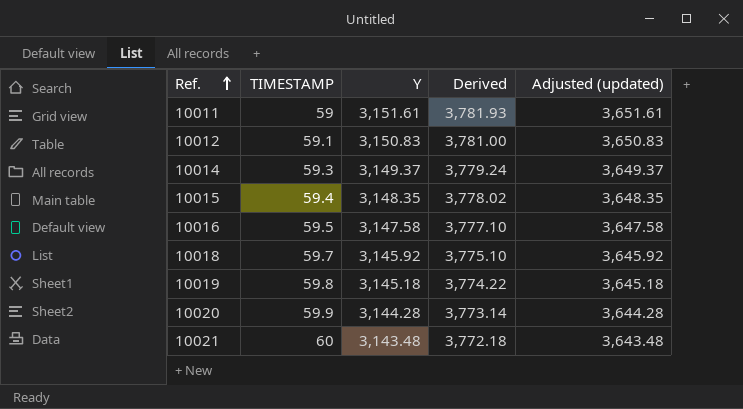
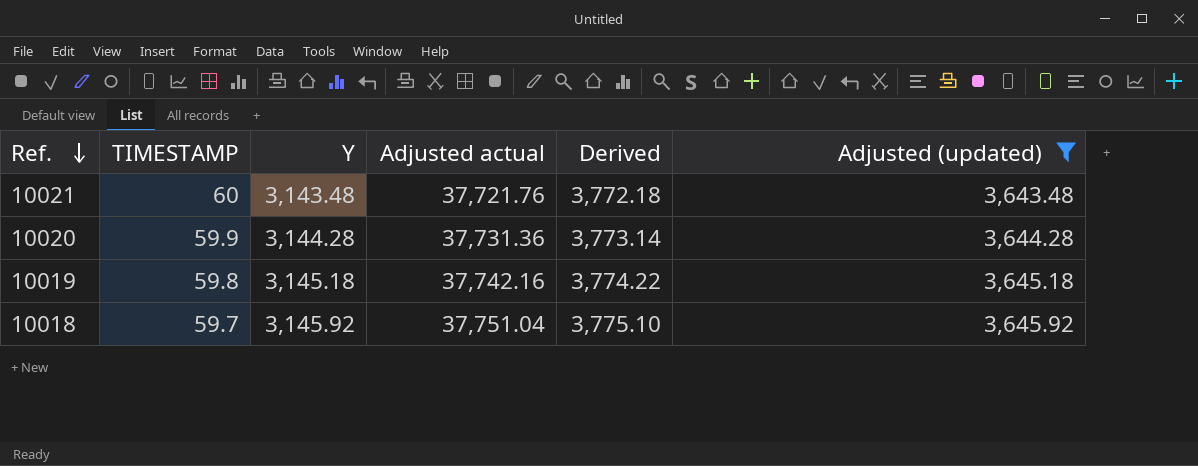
filter: none -> Adjusted (updated) <= 3,645.92
row order: Ref. ascending -> Ref. descending
column Adjusted actual | formula: none -> [Y] * 12

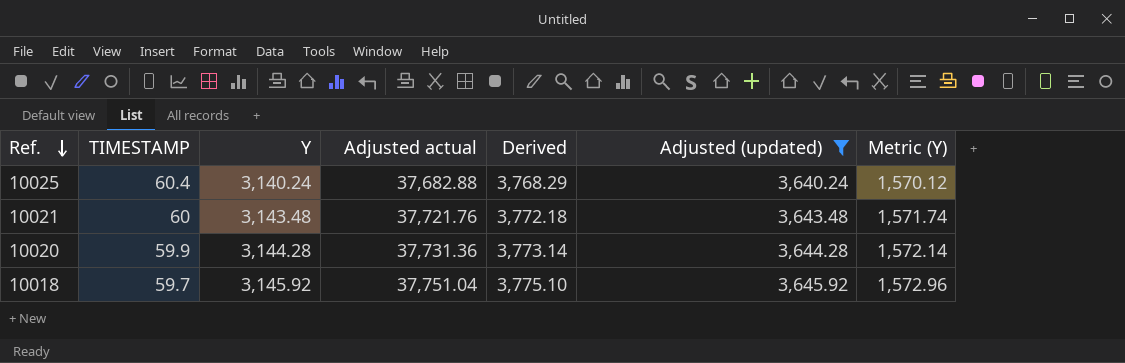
column Metric (Y) | formula: none -> [Y] * 0.5
row 10019: 59.8 | 3,145.18 | 37,742.16 | 3,774.22 | 3,645.18 -> none
row 10025: none -> 60.4 | 3,140.24 | 37,682.88 | 3,768.29 | 3,640.24 | 1,570.12

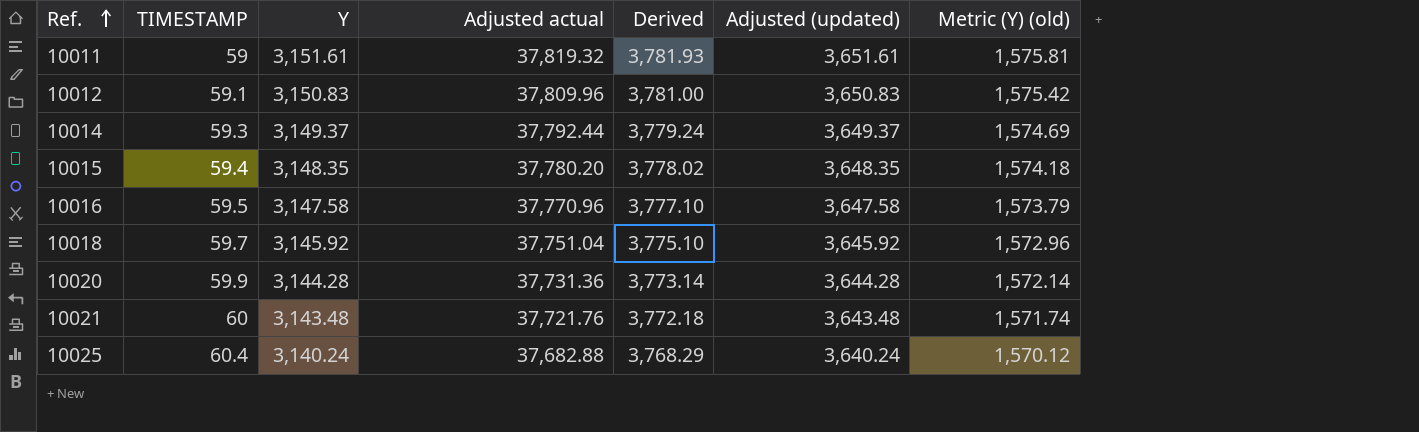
filter: Adjusted (updated) <= 3,645.92 -> none
row order: Ref. descending -> Ref. ascending
column name: Metric (Y) -> Metric (Y) (old)

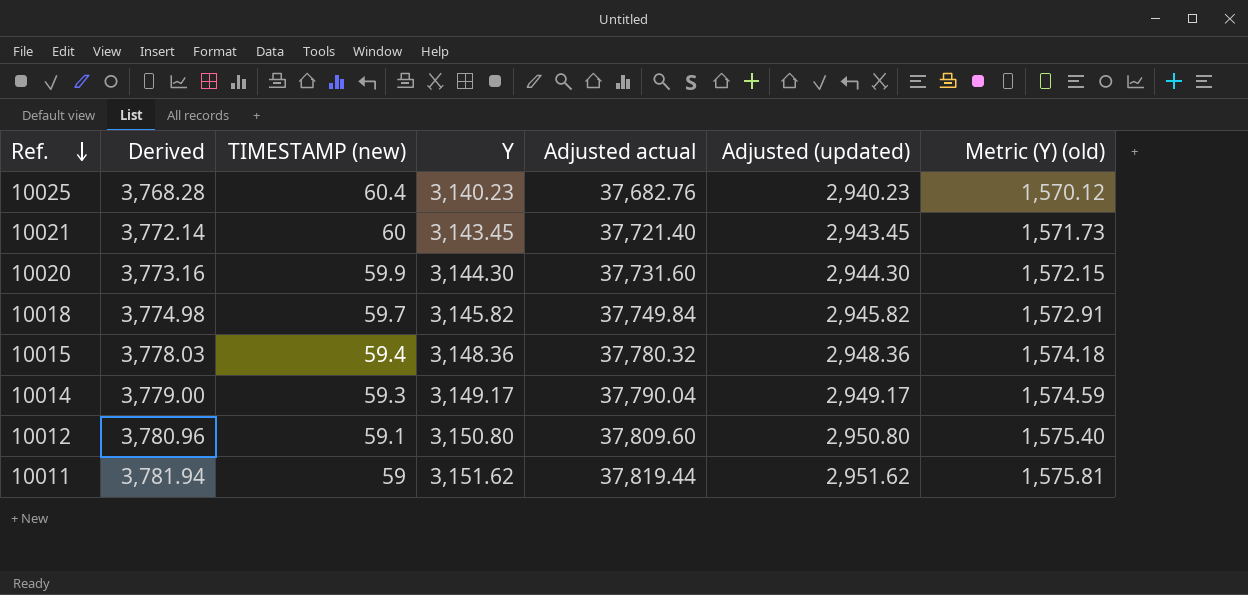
row order: Ref. ascending -> Ref. descending
column Derived | position: 5 -> 2
column name: TIMESTAMP -> TIMESTAMP (new)
column Adjusted (updated) | formula: [Y] + 500 -> [Y] - 200
row 10016: 59.5 | 3,147.58 | 37,770.96 | 3,777.10 | 3,647.58 | 1,573.79 -> none
10025 | Derived: 3,768.29 -> 3,768.28
10025 | Y: 3,140.24 -> 3,140.23
10025 | Adjusted actual: 37,682.88 -> 37,682.76
10021 | Derived: 3,772.18 -> 3,772.14
10021 | Y: 3,143.48 -> 3,143.45
10021 | Adjusted actual: 37,721.76 -> 37,721.40
10021 | Metric (Y) (old): 1,571.74 -> 1,571.73
10020 | Derived: 3,773.14 -> 3,773.16
10020 | Y: 3,144.28 -> 3,144.30
10020 | Adjusted actual: 37,731.36 -> 37,731.60
10020 | Metric (Y) (old): 1,572.14 -> 1,572.15
10018 | Derived: 3,775.10 -> 3,774.98
10018 | Y: 3,145.92 -> 3,145.82
10018 | Adjusted actual: 37,751.04 -> 37,749.84
10018 | Metric (Y) (old): 1,572.96 -> 1,572.91
10015 | Derived: 3,778.02 -> 3,778.03
10015 | Y: 3,148.35 -> 3,148.36
10015 | Adjusted actual: 37,780.20 -> 37,780.32
10014 | Derived: 3,779.24 -> 3,779.00
10014 | Y: 3,149.37 -> 3,149.17
10014 | Adjusted actual: 37,792.44 -> 37,790.04
10014 | Metric (Y) (old): 1,574.69 -> 1,574.59
10012 | Derived: 3,781.00 -> 3,780.96
10012 | Y: 3,150.83 -> 3,150.80
10012 | Adjusted actual: 37,809.96 -> 37,809.60
10012 | Metric (Y) (old): 1,575.42 -> 1,575.40
10011 | Derived: 3,781.93 -> 3,781.94
10011 | Y: 3,151.61 -> 3,151.62
10011 | Adjusted actual: 37,819.32 -> 37,819.44

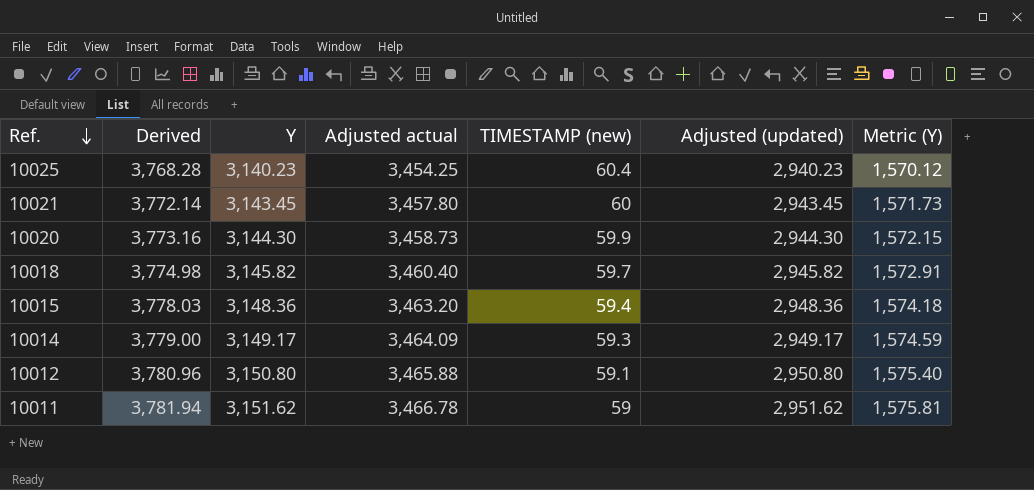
column Adjusted actual | formula: [Y] * 12 -> [Y] * 1.1
column TIMESTAMP (new) | position: 3 -> 5
column name: Metric (Y) (old) -> Metric (Y)

